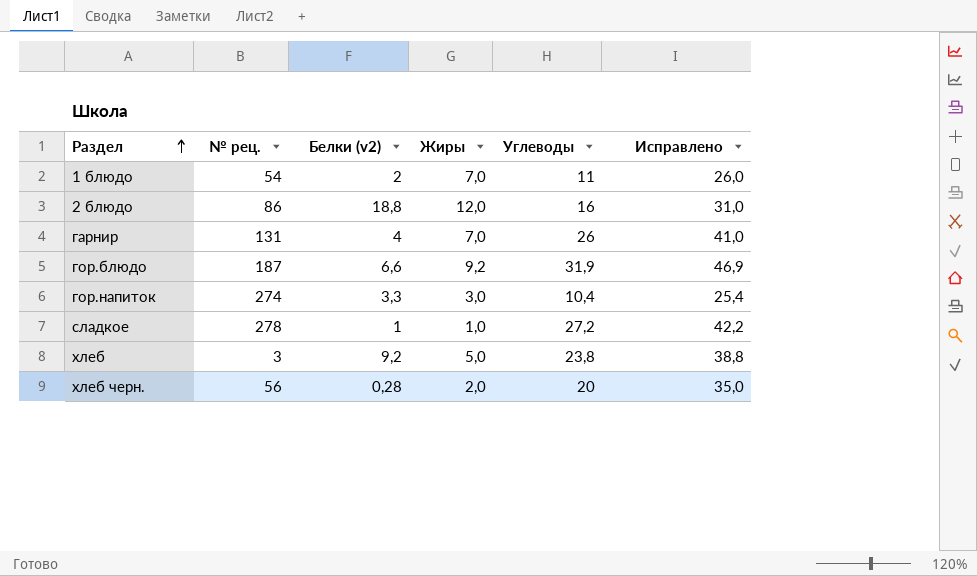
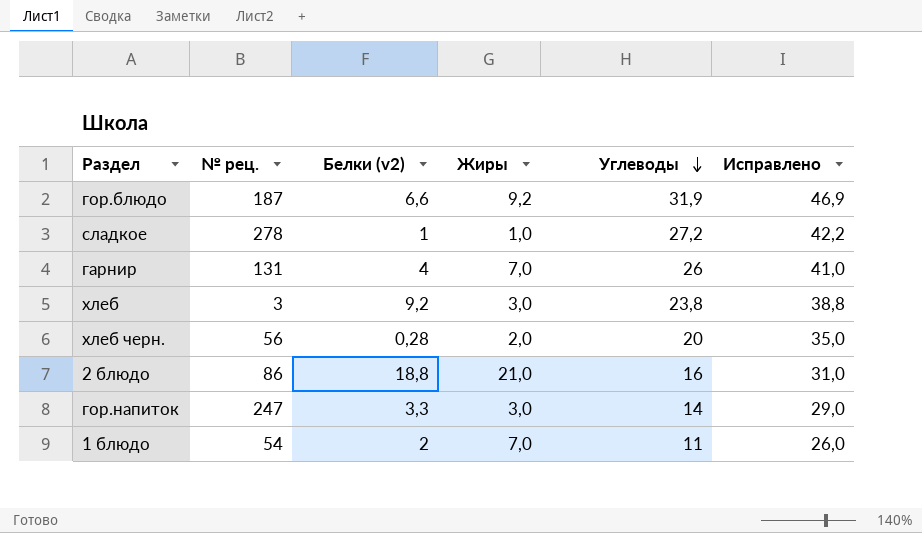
row order: Раздел ascending -> Углеводы descending
хлеб | Жиры: 5,0 -> 3,0
2 блюдо | Жиры: 12,0 -> 21,0
гор.напиток | № рец.: 274 -> 247
гор.напиток | Углеводы: 10,4 -> 14
гор.напиток | Исправлено: 25,4 -> 29,0

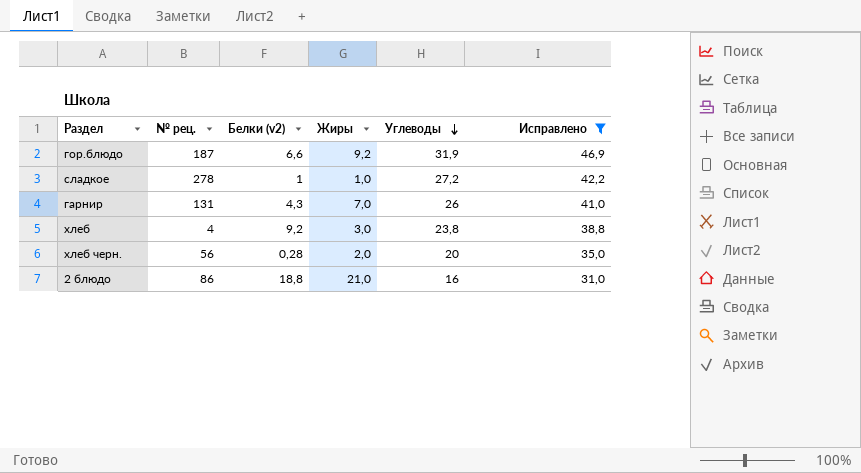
filter: none -> Исправлено >= 31,0
гарнир | Белки (v2): 4 -> 4,3
хлеб | № рец.: 3 -> 4

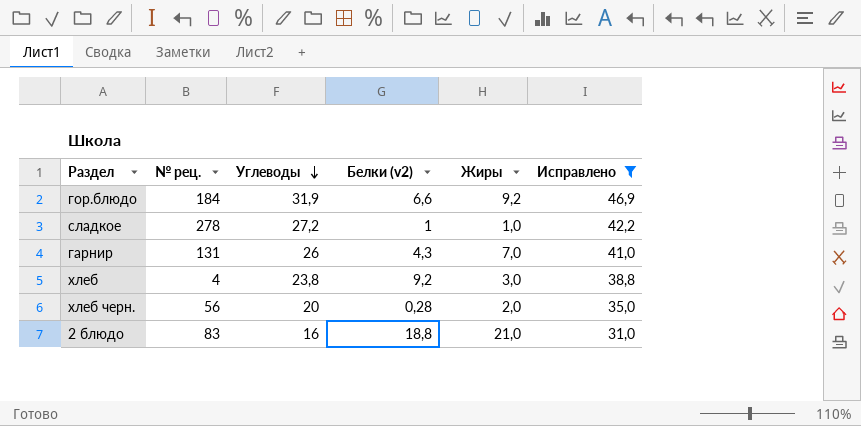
column Углеводы | position: 5 -> 3
гор.блюдо | № рец.: 187 -> 184
2 блюдо | № рец.: 86 -> 83

